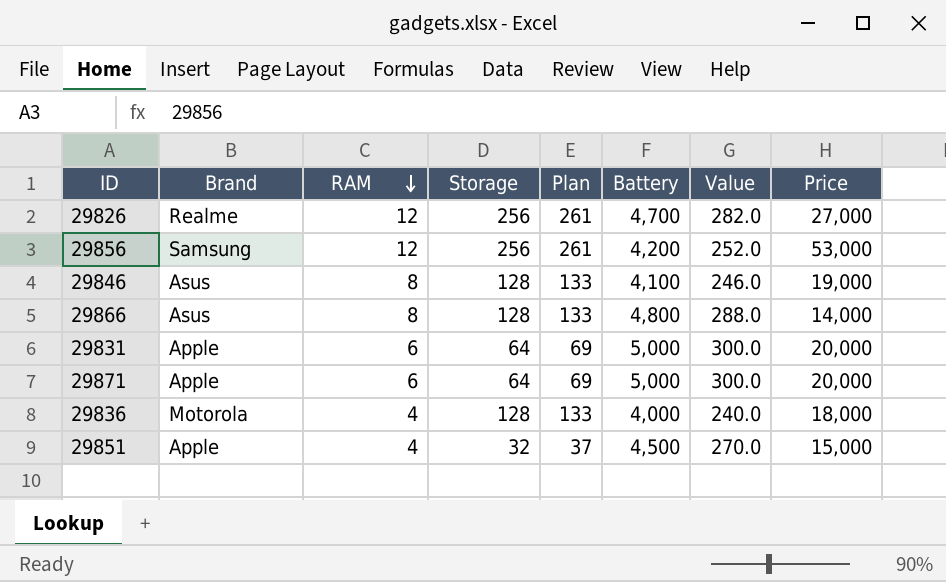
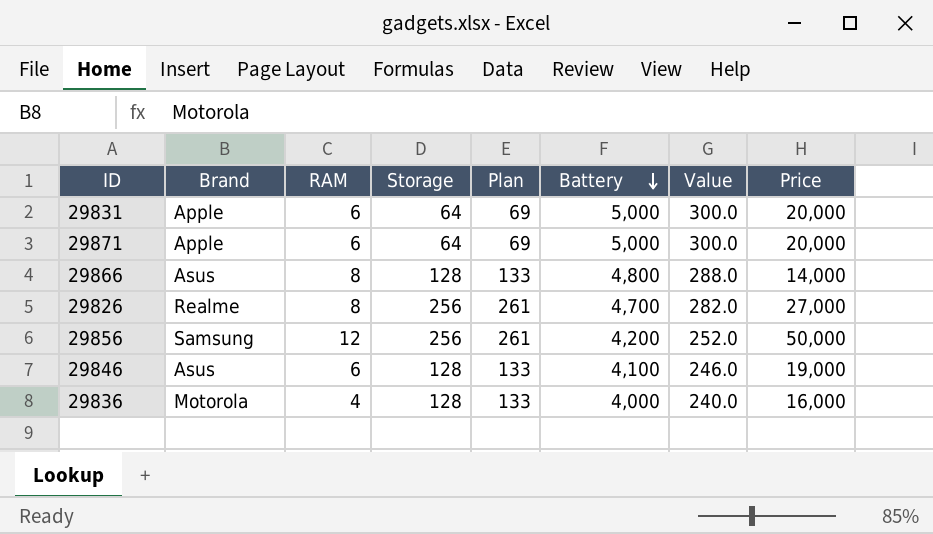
row order: RAM descending -> Battery descending
row 29851: Apple | 4 | 32 | 37 | 4,500 | 270.0 | 15,000 -> none
29826 | RAM: 12 -> 8
29856 | Price: 53,000 -> 50,000
29846 | RAM: 8 -> 6
29836 | Price: 18,000 -> 16,000

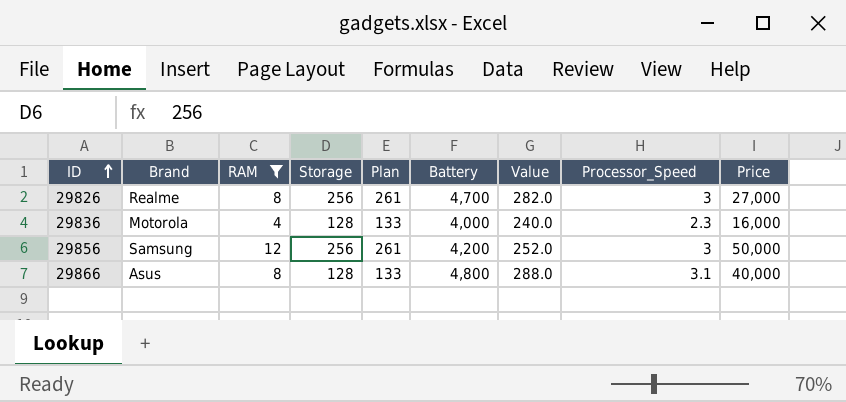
filter: none -> RAM != 6
row order: Battery descending -> ID ascending
column Processor_Speed | position: none -> 8
29866 | Price: 14,000 -> 40,000

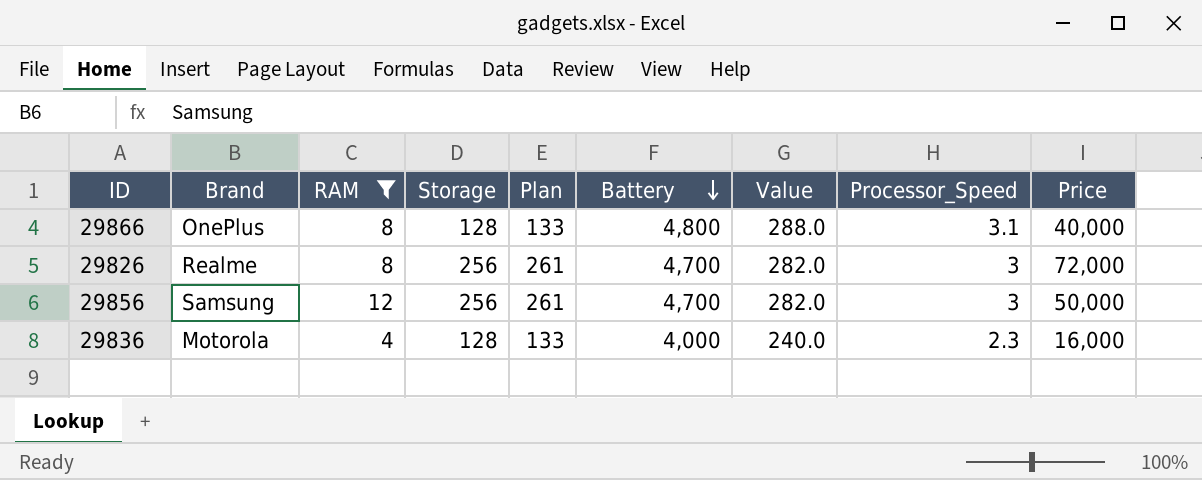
row order: ID ascending -> Battery descending
29866 | Brand: Asus -> OnePlus
29826 | Price: 27,000 -> 72,000
29856 | Battery: 4,200 -> 4,700
29856 | Value: 252.0 -> 282.0

